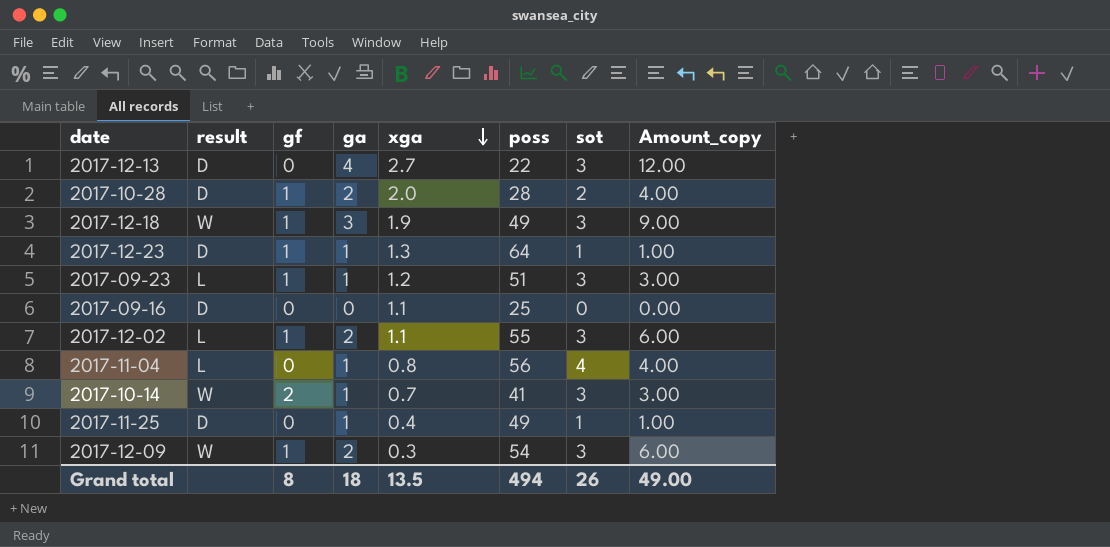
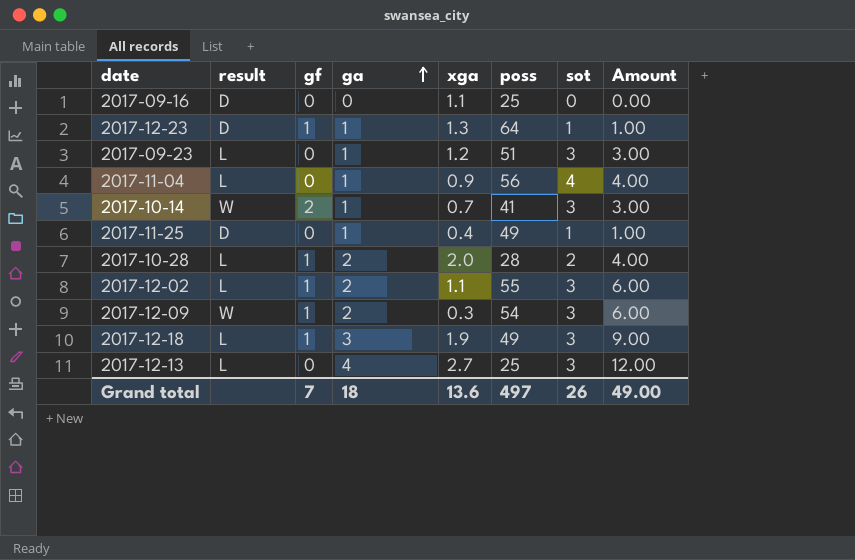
row order: xga descending -> ga ascending
column name: Amount_copy -> Amount
2017-09-23 | gf: 1 -> 0
2017-11-04 | xga: 0.8 -> 0.9
2017-10-28 | result: D -> L
2017-12-18 | result: W -> L
2017-12-13 | result: D -> L
2017-12-13 | poss: 22 -> 25
Grand total | gf: 8 -> 7
Grand total | xga: 13.5 -> 13.6
Grand total | poss: 494 -> 497

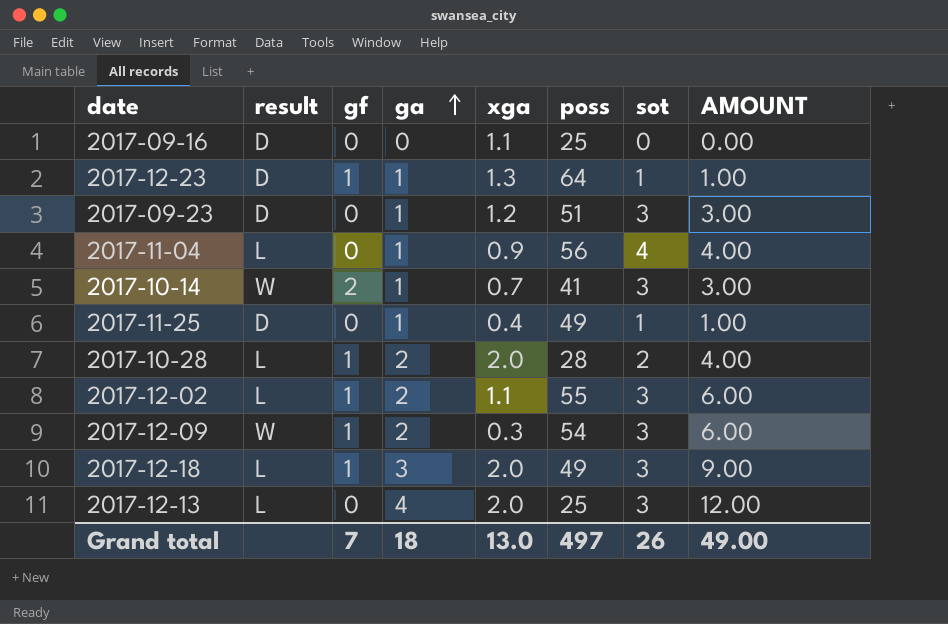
column name: Amount -> AMOUNT
2017-09-23 | result: L -> D
2017-12-18 | xga: 1.9 -> 2.0
2017-12-13 | xga: 2.7 -> 2.0
Grand total | xga: 13.6 -> 13.0

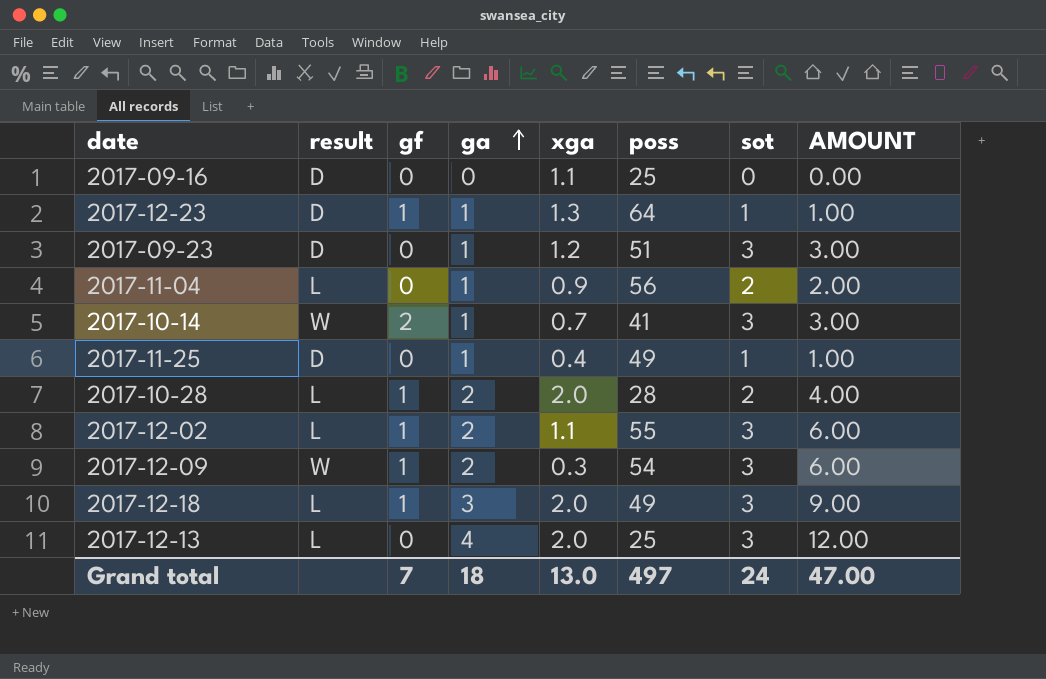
2017-11-04 | sot: 4 -> 2
2017-11-04 | AMOUNT: 4.00 -> 2.00
Grand total | sot: 26 -> 24
Grand total | AMOUNT: 49.00 -> 47.00

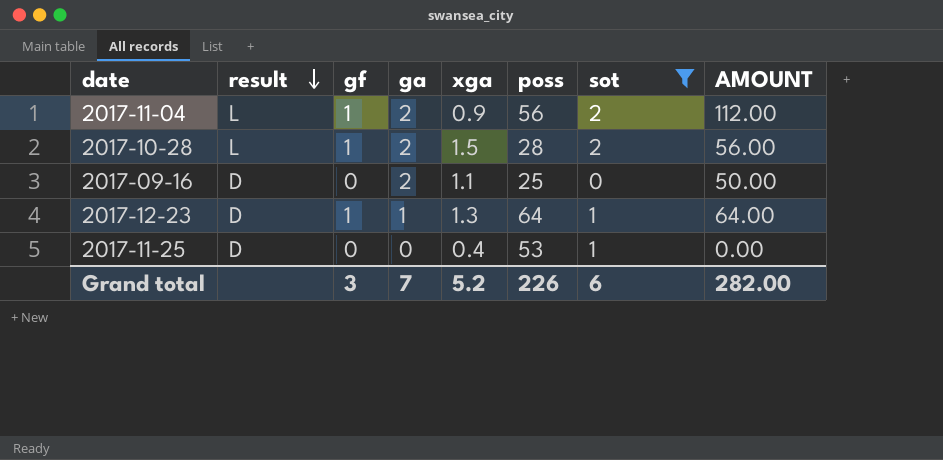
filter: none -> sot != 3
row order: ga ascending -> result descending
column AMOUNT | formula: [ga] * [sot] -> [ga] * [poss]
2017-11-04 | gf: 0 -> 1
2017-11-04 | ga: 1 -> 2
2017-10-28 | xga: 2.0 -> 1.5
2017-09-16 | ga: 0 -> 2
2017-11-25 | ga: 1 -> 0
2017-11-25 | poss: 49 -> 53
Grand total | gf: 7 -> 3
Grand total | ga: 18 -> 7
Grand total | xga: 13.0 -> 5.2
Grand total | poss: 497 -> 226
Grand total | sot: 24 -> 6
Grand total | AMOUNT: 47.00 -> 282.00

